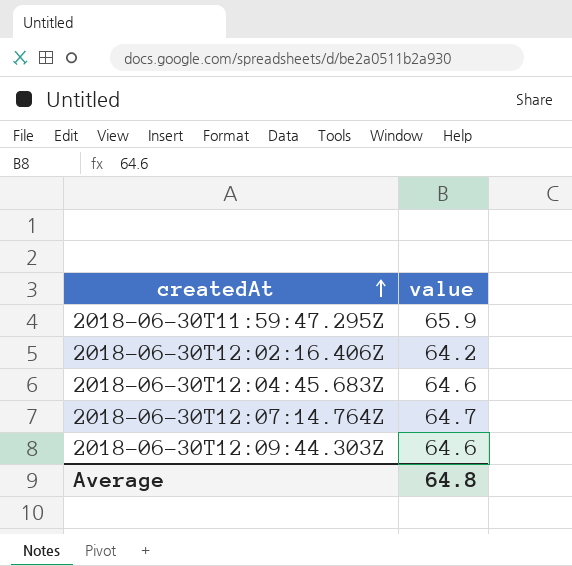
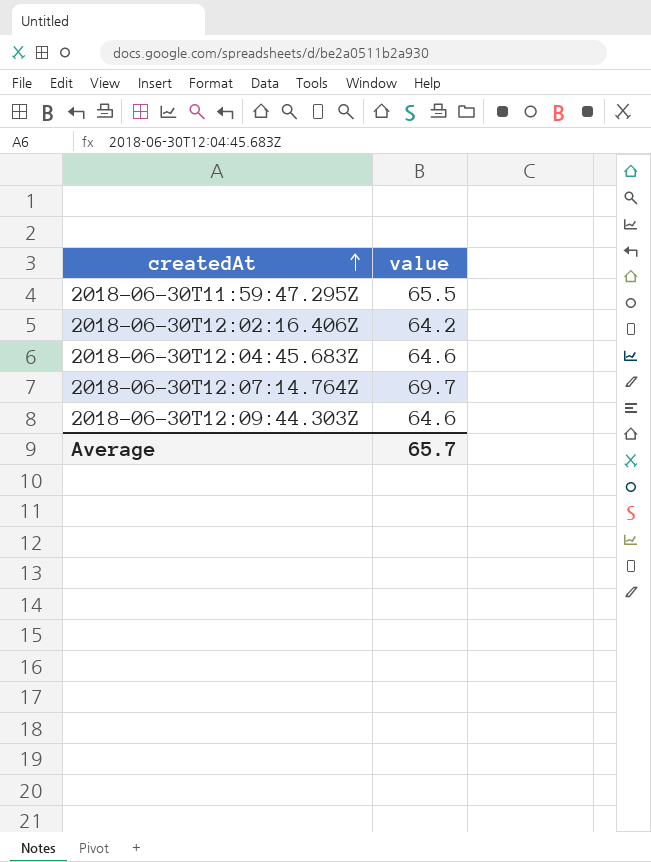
2018-06-30T11:59:47.295Z | value: 65.9 -> 65.5
2018-06-30T12:07:14.764Z | value: 64.7 -> 69.7
Average | value: 64.8 -> 65.7

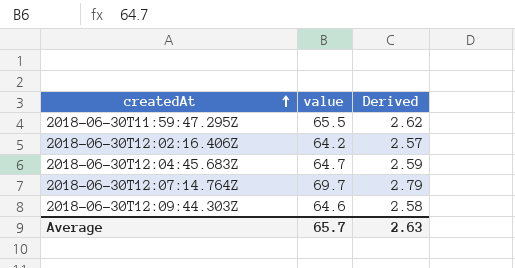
column Derived | formula: none -> [value] * 0.04
2018-06-30T12:04:45.683Z | value: 64.6 -> 64.7

